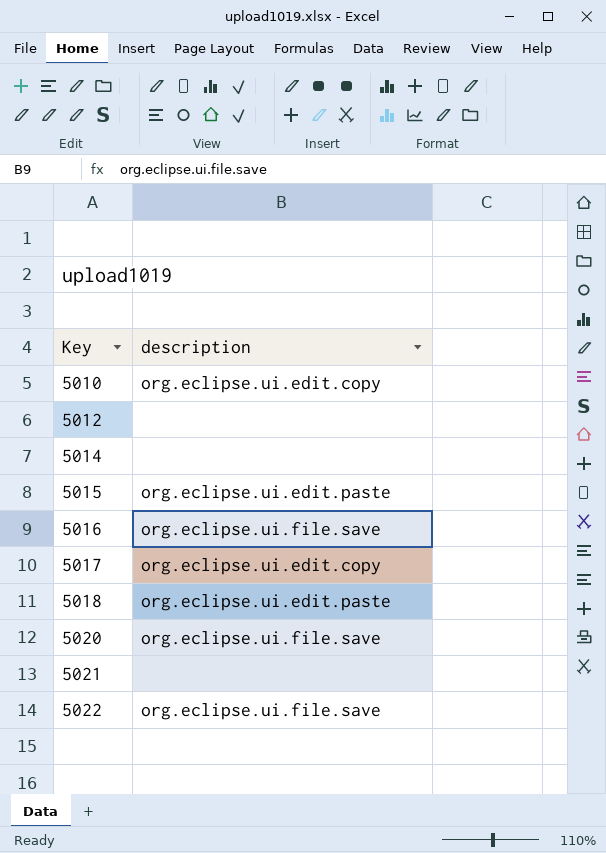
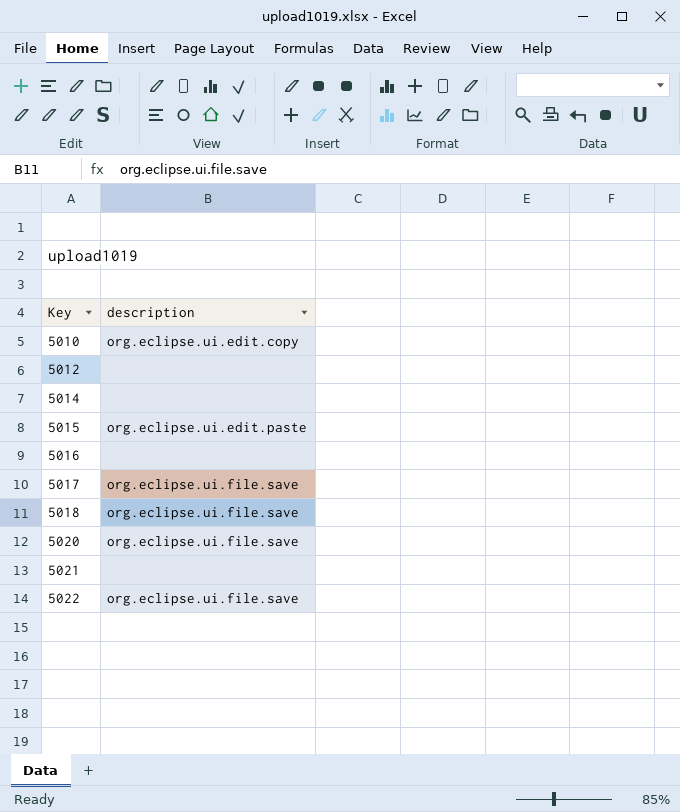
5016 | description: org.eclipse.ui.file.save -> none
5017 | description: org.eclipse.ui.edit.copy -> org.eclipse.ui.file.save
5018 | description: org.eclipse.ui.edit.paste -> org.eclipse.ui.file.save

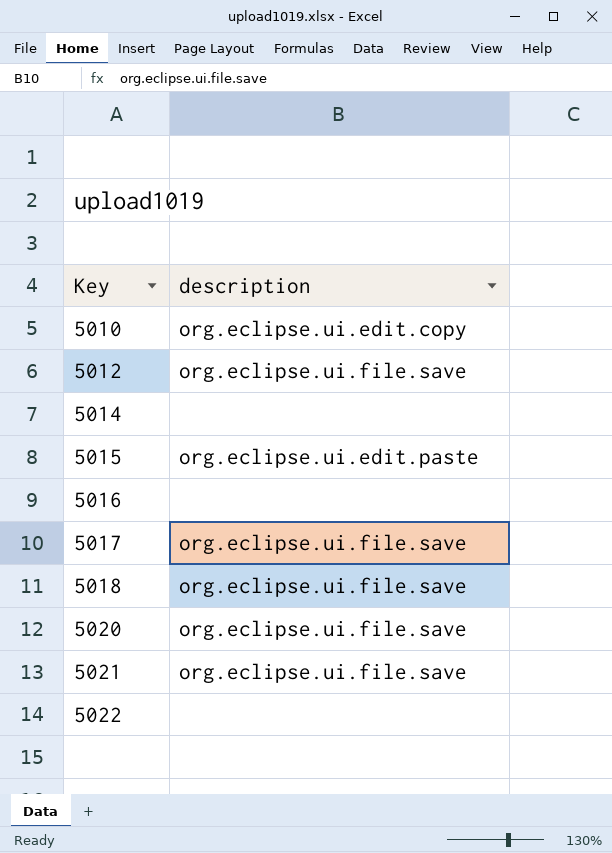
5012 | description: none -> org.eclipse.ui.file.save
5021 | description: none -> org.eclipse.ui.file.save
5022 | description: org.eclipse.ui.file.save -> none

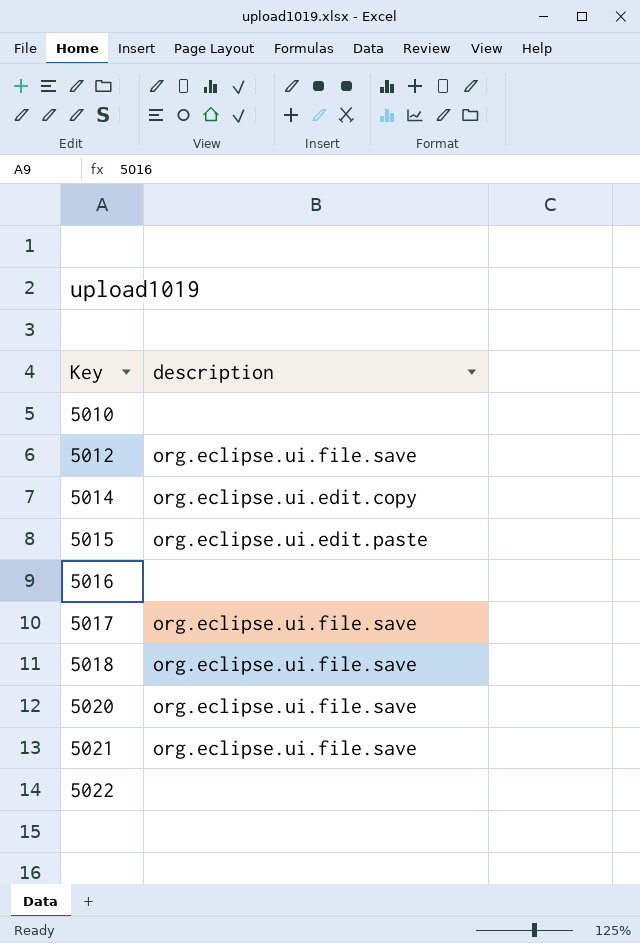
5010 | description: org.eclipse.ui.edit.copy -> none
5014 | description: none -> org.eclipse.ui.edit.copy

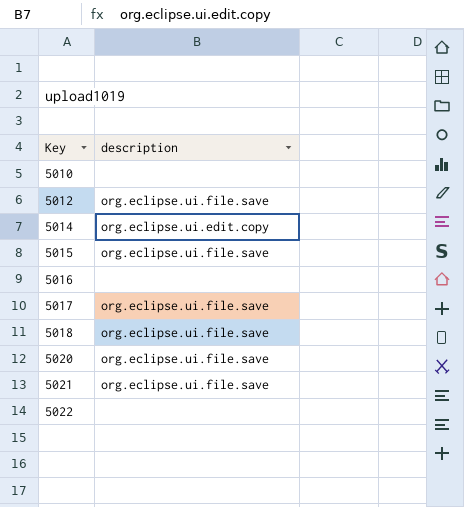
5015 | description: org.eclipse.ui.edit.paste -> org.eclipse.ui.file.save

